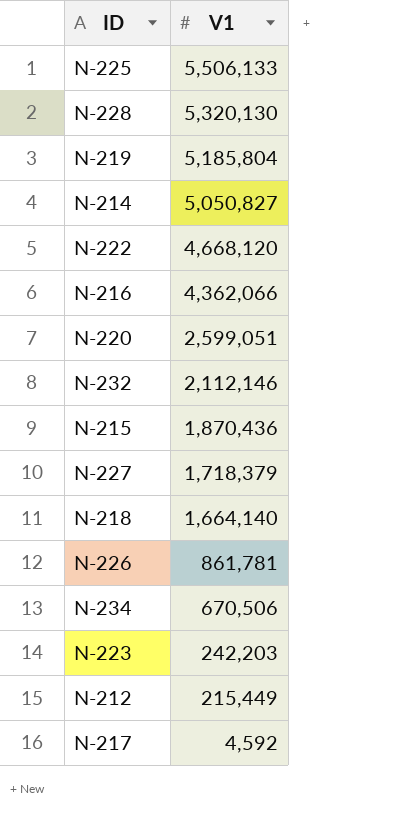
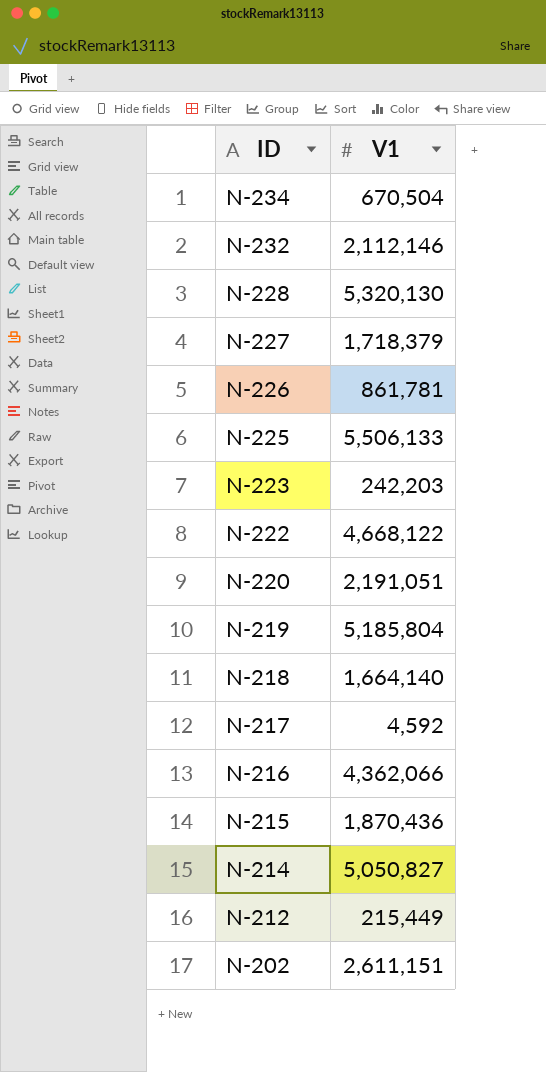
row order: V1 descending -> ID descending
N-234 | V1: 670,506 -> 670,504
N-222 | V1: 4,668,120 -> 4,668,122
N-220 | V1: 2,599,051 -> 2,191,051
row N-202: none -> 2,611,151

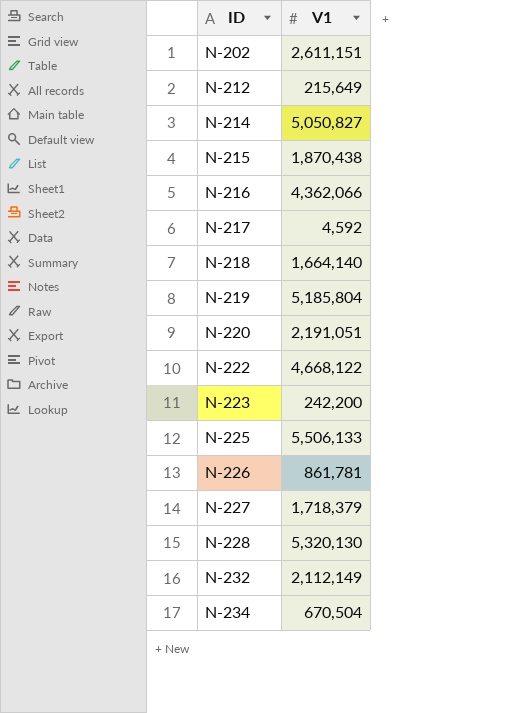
row order: ID descending -> ID ascending
N-212 | V1: 215,449 -> 215,649
N-215 | V1: 1,870,436 -> 1,870,438
N-223 | V1: 242,203 -> 242,200
N-232 | V1: 2,112,146 -> 2,112,149

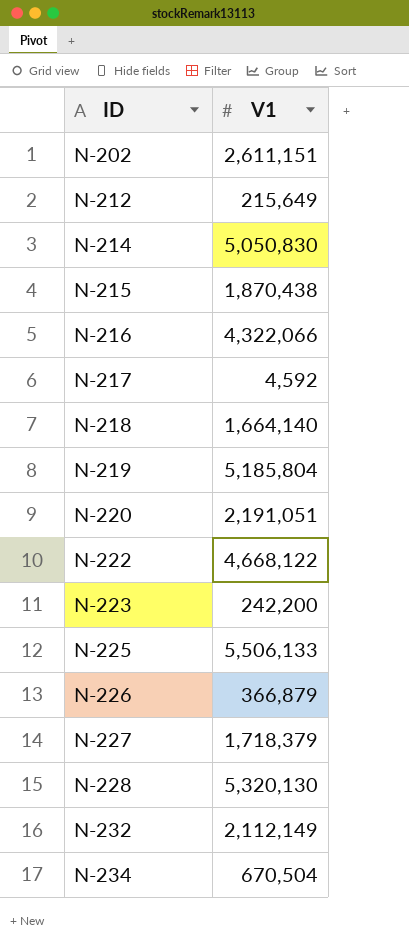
N-214 | V1: 5,050,827 -> 5,050,830
N-216 | V1: 4,362,066 -> 4,322,066
N-226 | V1: 861,781 -> 366,879

